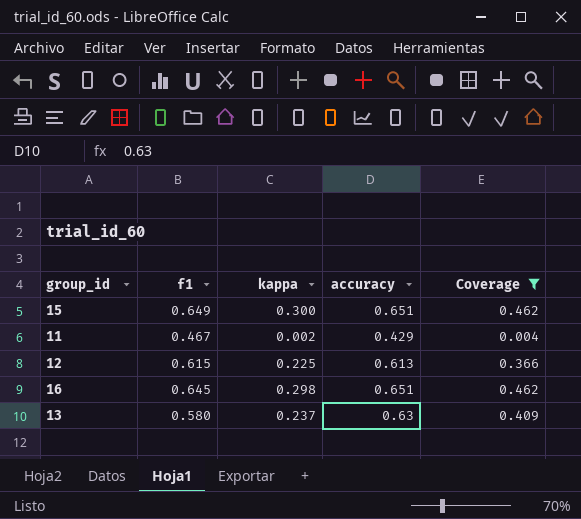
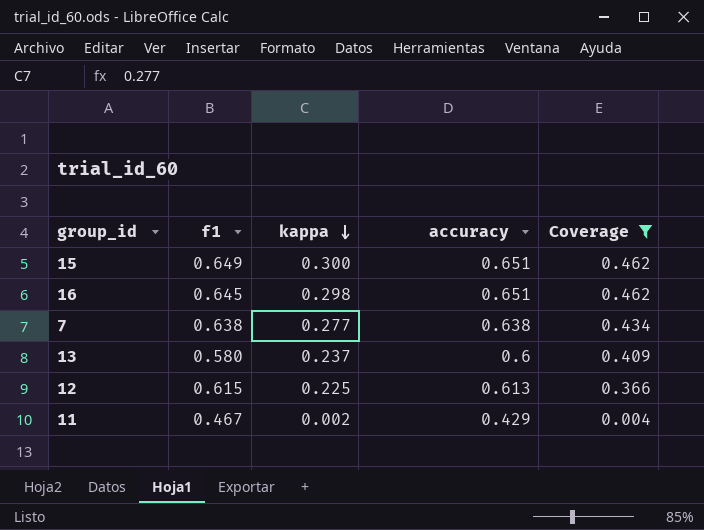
row order: none -> kappa descending
row 7: none -> 0.638 | 0.277 | 0.638 | 0.434
13 | accuracy: 0.63 -> 0.6

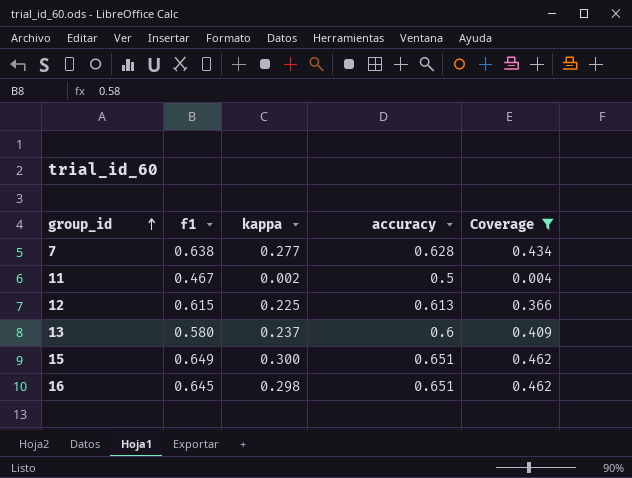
row order: kappa descending -> group_id ascending
7 | accuracy: 0.638 -> 0.628
11 | accuracy: 0.429 -> 0.5

